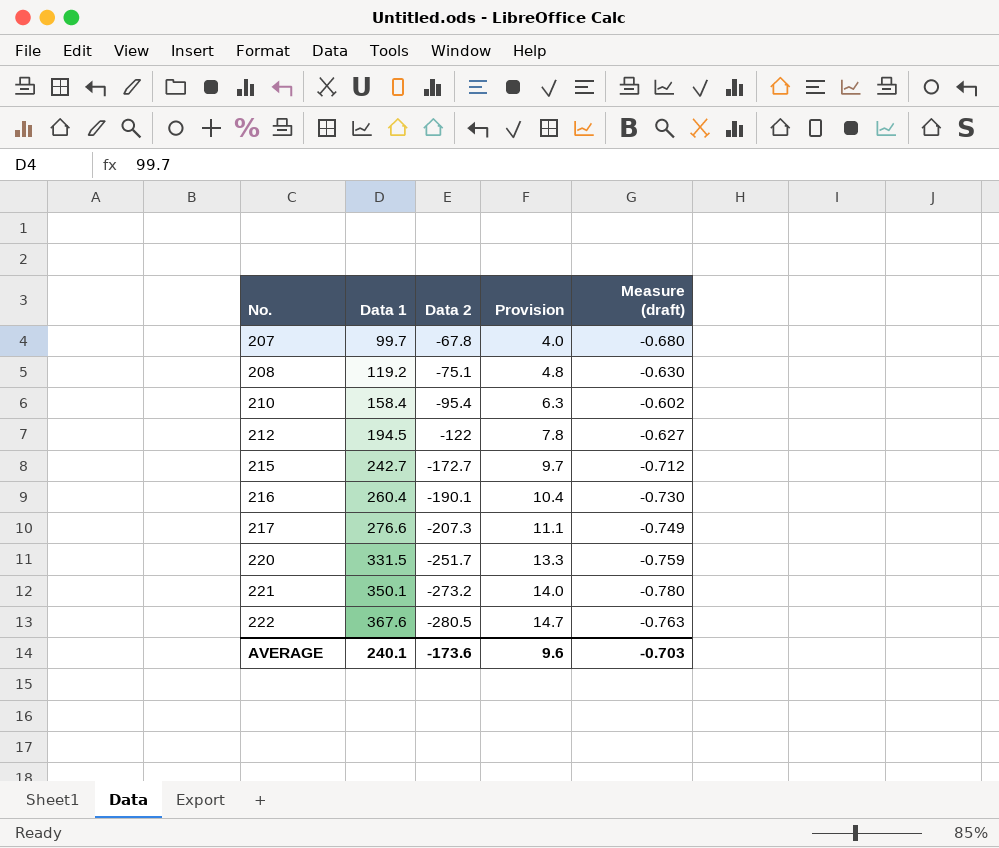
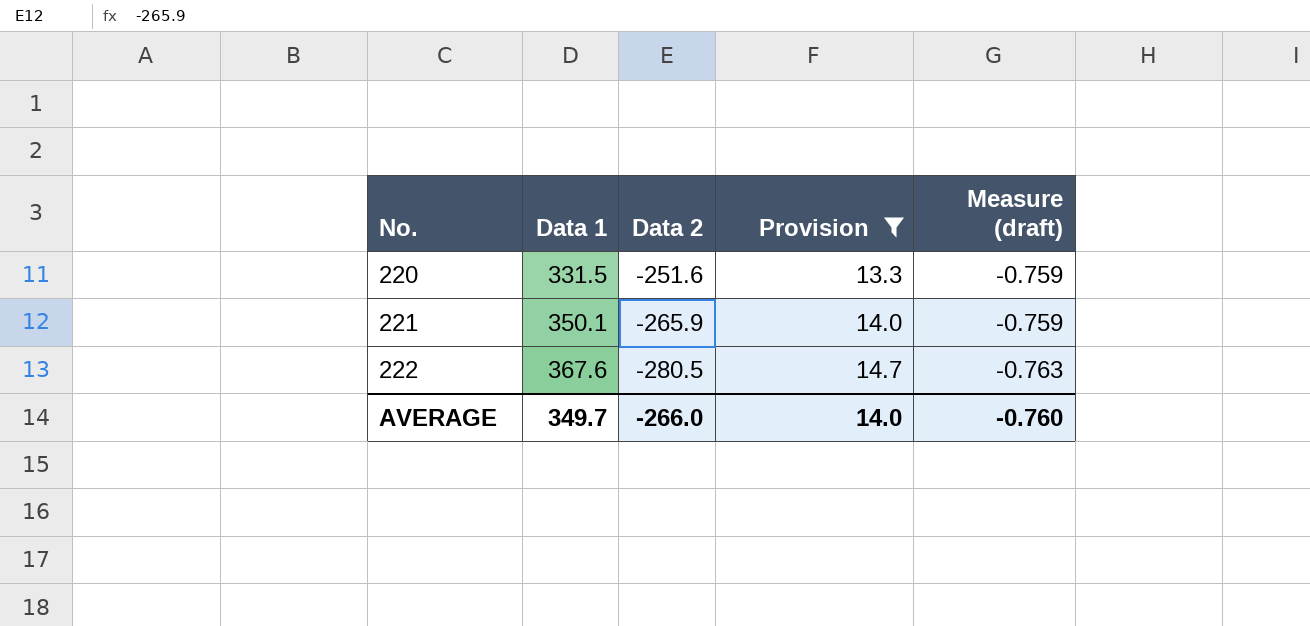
filter: none -> Provision >= 13.3
220 | Data 2: -251.7 -> -251.6
221 | Data 2: -273.2 -> -265.9
221 | Measure (draft): -0.780 -> -0.759
AVERAGE | Data 1: 240.1 -> 349.7
AVERAGE | Data 2: -173.6 -> -266.0
AVERAGE | Provision: 9.6 -> 14.0
AVERAGE | Measure (draft): -0.703 -> -0.760

